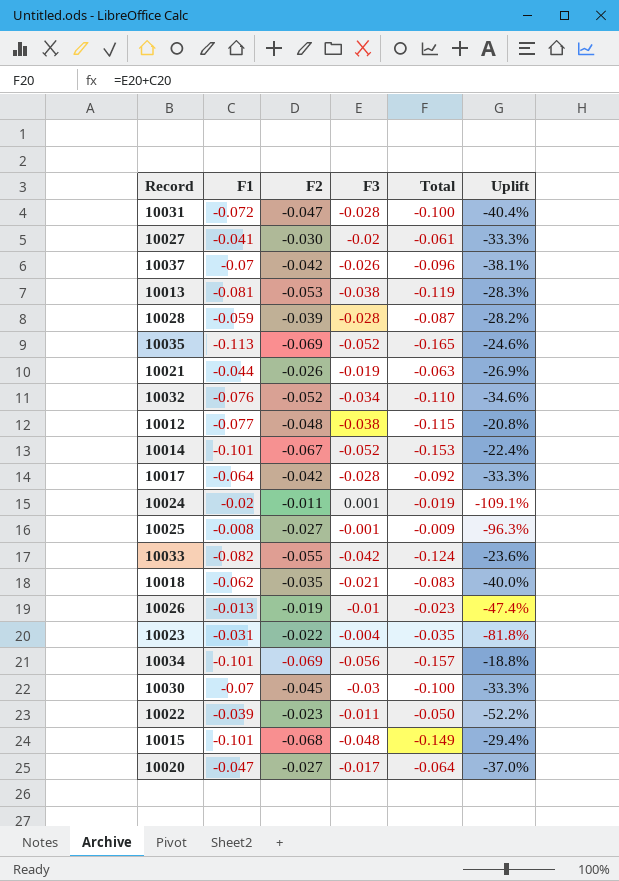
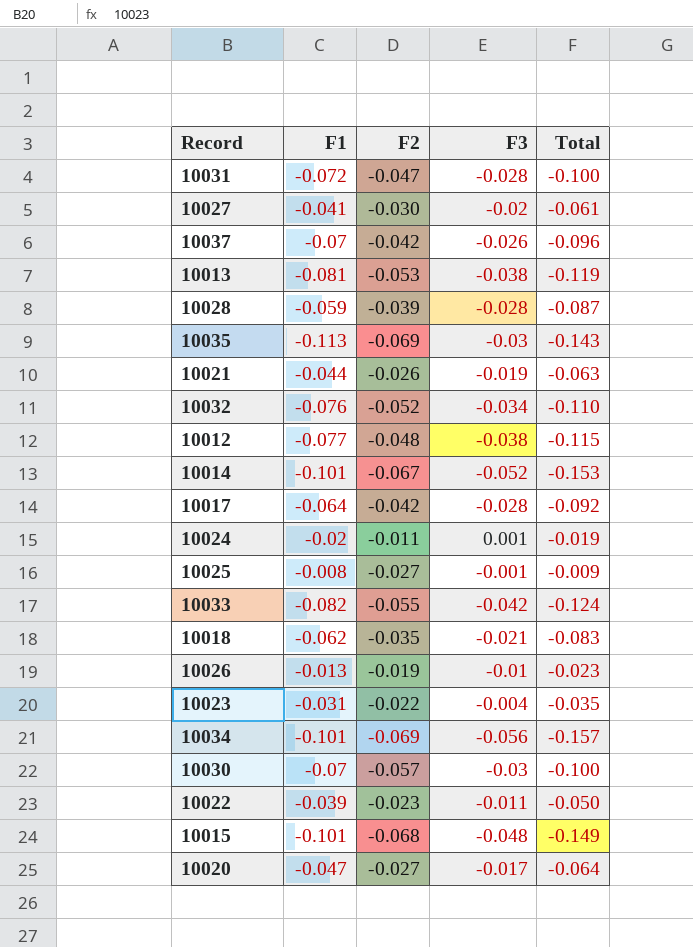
column Uplift | formula: ([F3] - [F2]) / [F2] -> none
10035 | F3: -0.052 -> -0.03
10035 | Total: -0.165 -> -0.143
10030 | F2: -0.045 -> -0.057

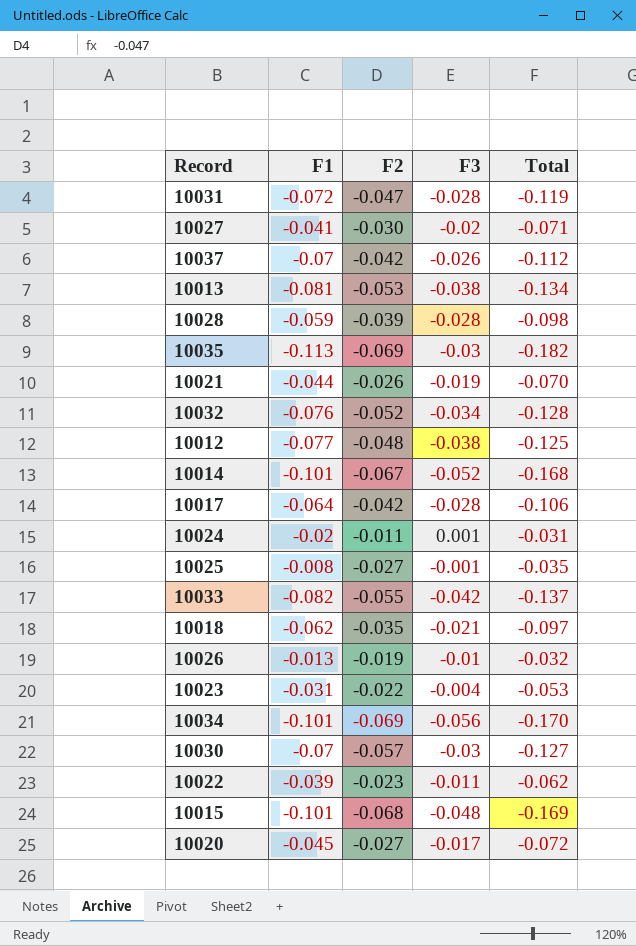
column Total | formula: [F1] + [F3] -> [F1] + [F2]
10020 | F1: -0.047 -> -0.045

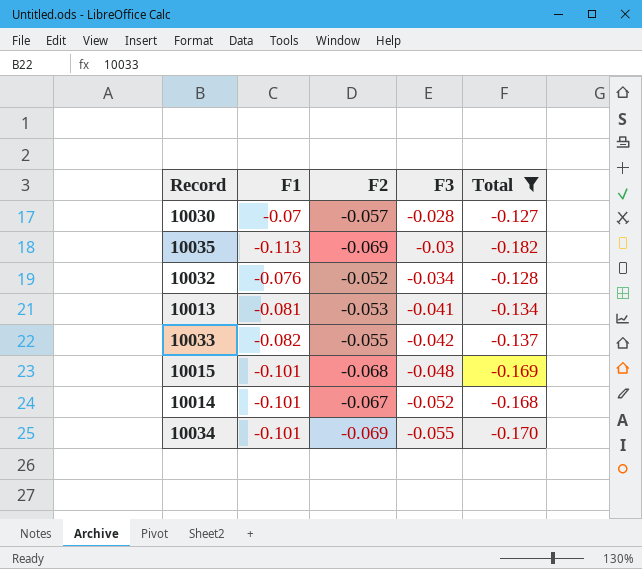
filter: none -> Total <= -0.127
row order: none -> F3 descending
10030 | F3: -0.03 -> -0.028
10013 | F3: -0.038 -> -0.041
10034 | F3: -0.056 -> -0.055

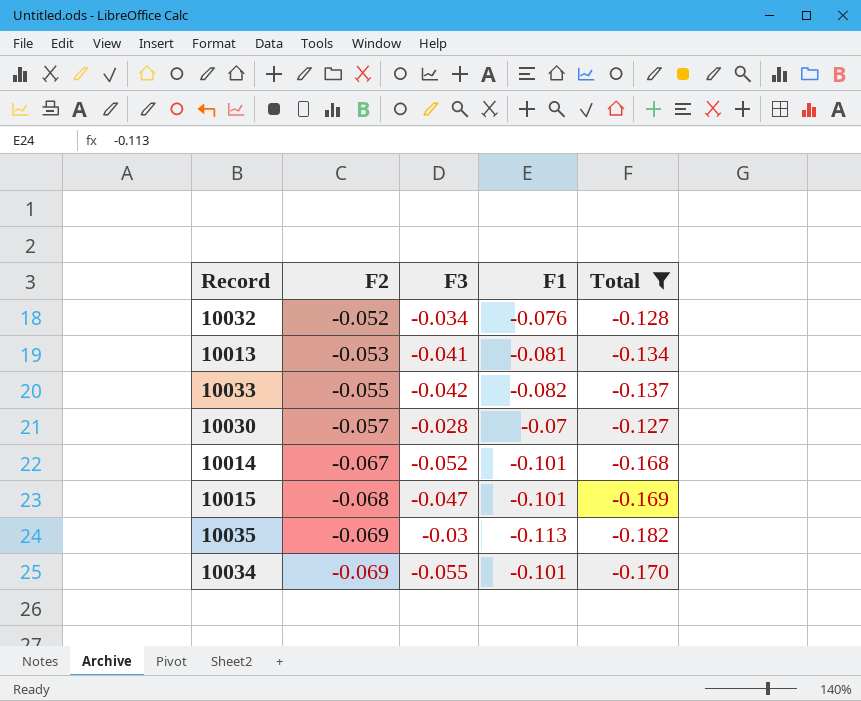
row order: F3 descending -> F2 descending
column F1 | position: 2 -> 4
10015 | F3: -0.048 -> -0.047

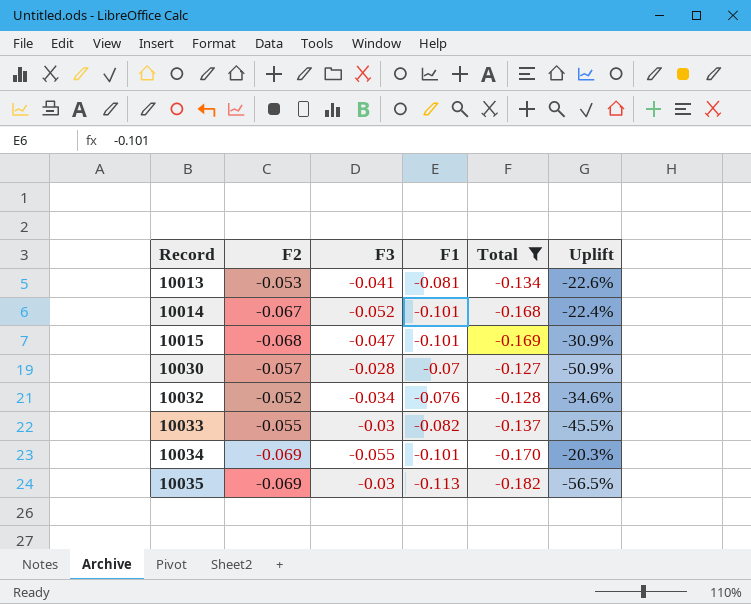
row order: F2 descending -> Record ascending
column Uplift | formula: none -> ([F3] - [F2]) / [F2]
10033 | F3: -0.042 -> -0.03

